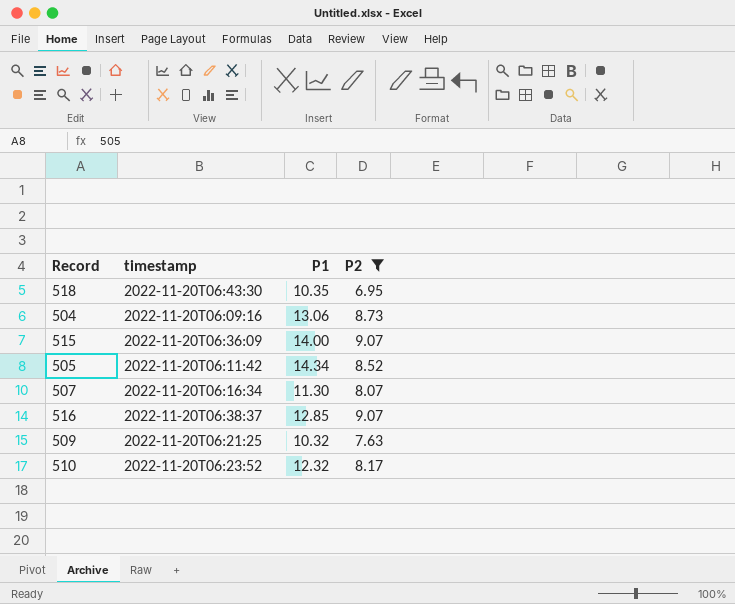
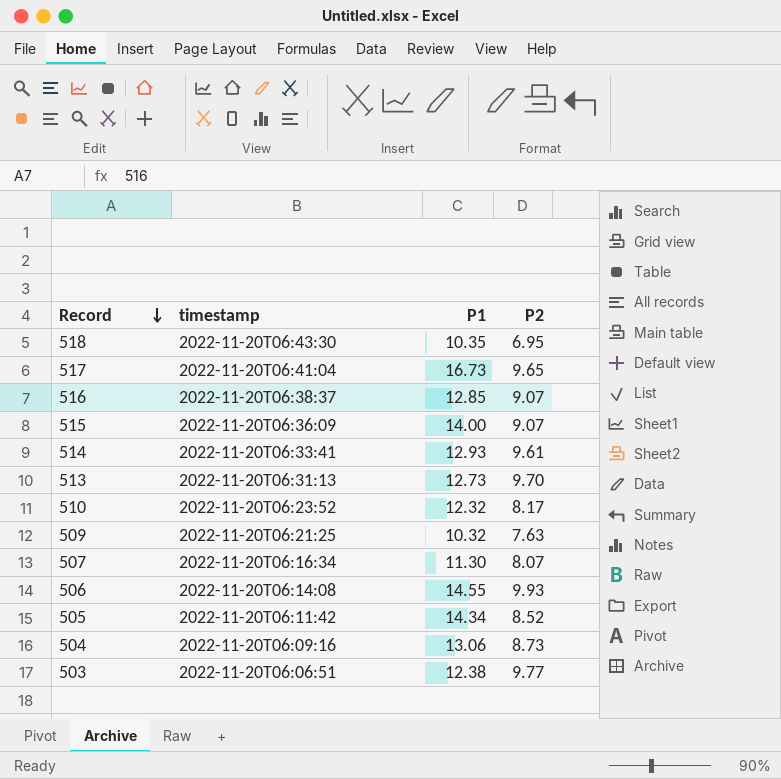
filter: P2 <= 9.07 -> none
row order: none -> Record descending

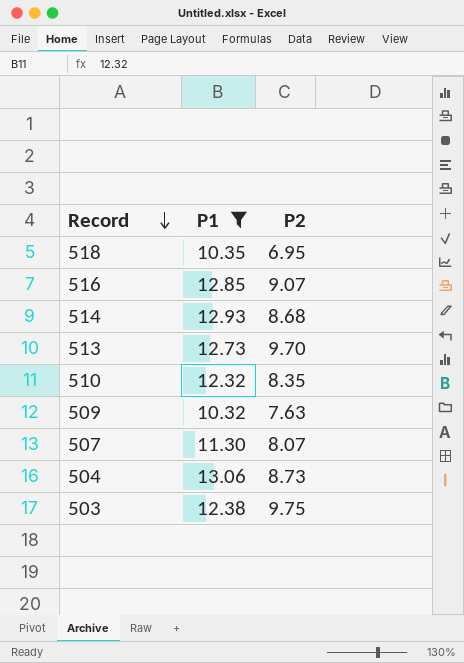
filter: none -> P1 <= 13.06
column timestamp | position: 2 -> none
514 | P2: 9.61 -> 8.68
510 | P2: 8.17 -> 8.35
503 | P2: 9.77 -> 9.75

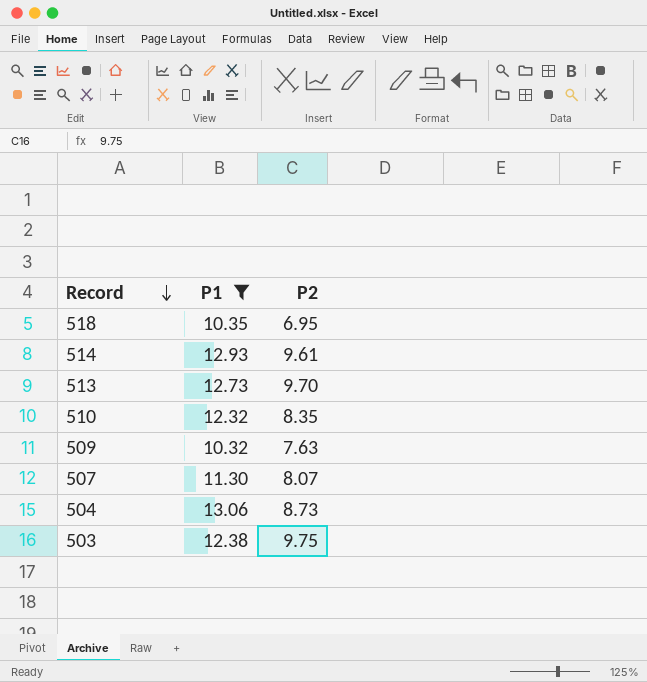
row 516: 12.85 | 9.07 -> none
514 | P2: 8.68 -> 9.61

